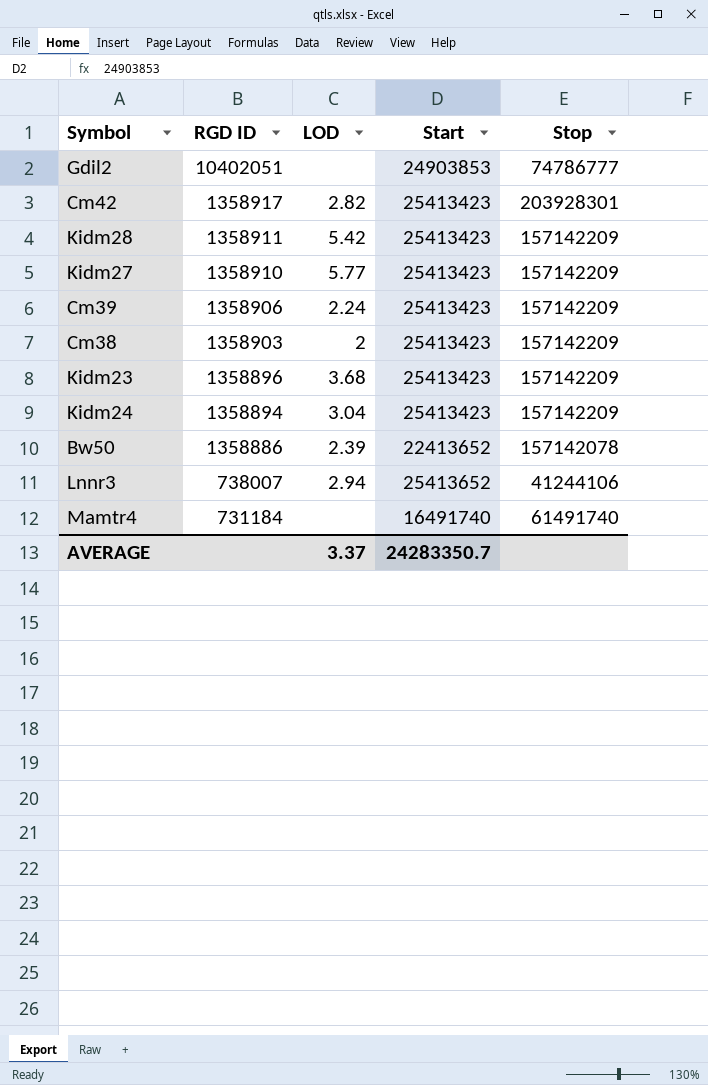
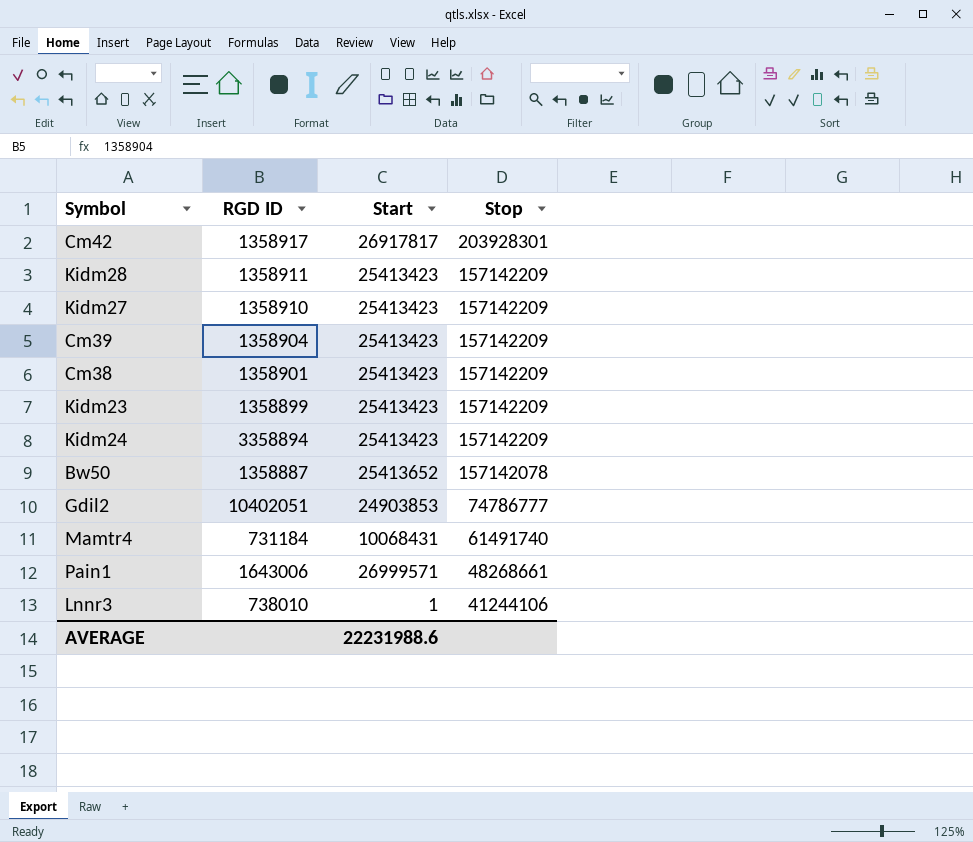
row order: RGD ID descending -> Stop descending
column LOD | position: 3 -> none
Cm42 | Start: 25413423 -> 26917817
Cm39 | RGD ID: 1358906 -> 1358904
Cm38 | RGD ID: 1358903 -> 1358901
Kidm23 | RGD ID: 1358896 -> 1358899
Kidm24 | RGD ID: 1358894 -> 3358894
Bw50 | RGD ID: 1358886 -> 1358887
Bw50 | Start: 22413652 -> 25413652
Mamtr4 | Start: 16491740 -> 10068431
row Pain1: none -> 1643006 | 26999571 | 48268661
Lnnr3 | RGD ID: 738007 -> 738010
Lnnr3 | Start: 25413652 -> 1
AVERAGE | Start: 24283350.7 -> 22231988.6

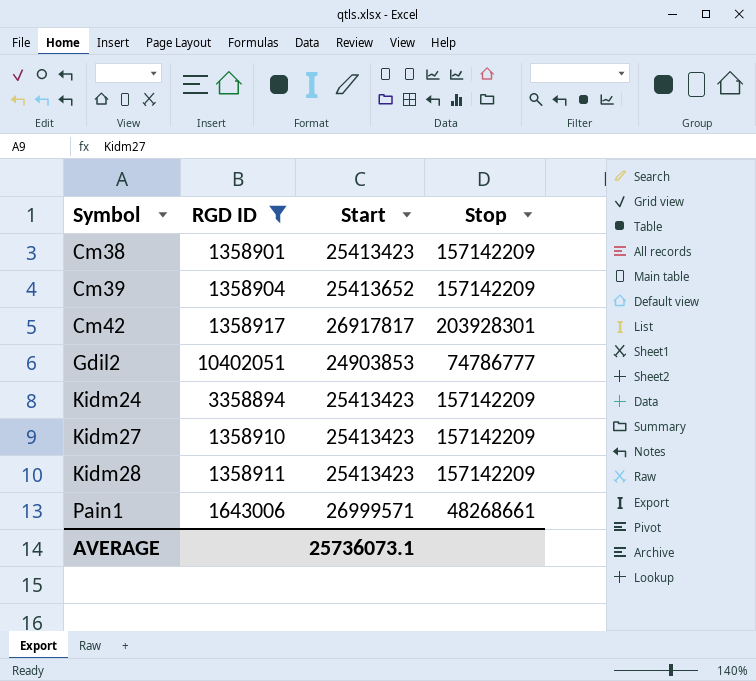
filter: none -> RGD ID >= 1358901
row order: Stop descending -> Symbol ascending
Cm39 | Start: 25413423 -> 25413652
AVERAGE | Start: 22231988.6 -> 25736073.1

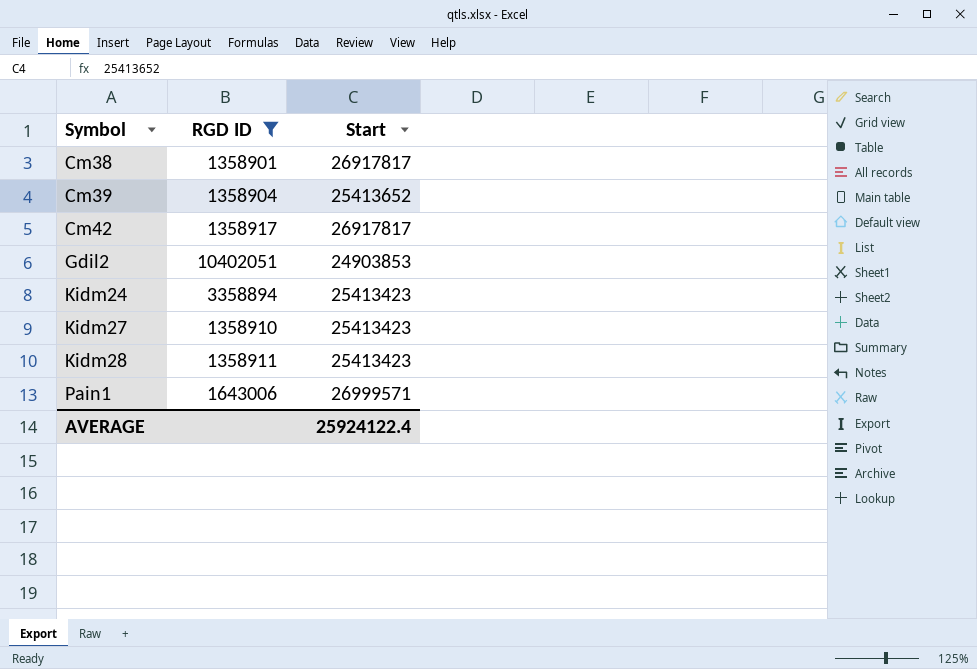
column Stop | position: 4 -> none
Cm38 | Start: 25413423 -> 26917817
AVERAGE | Start: 25736073.1 -> 25924122.4

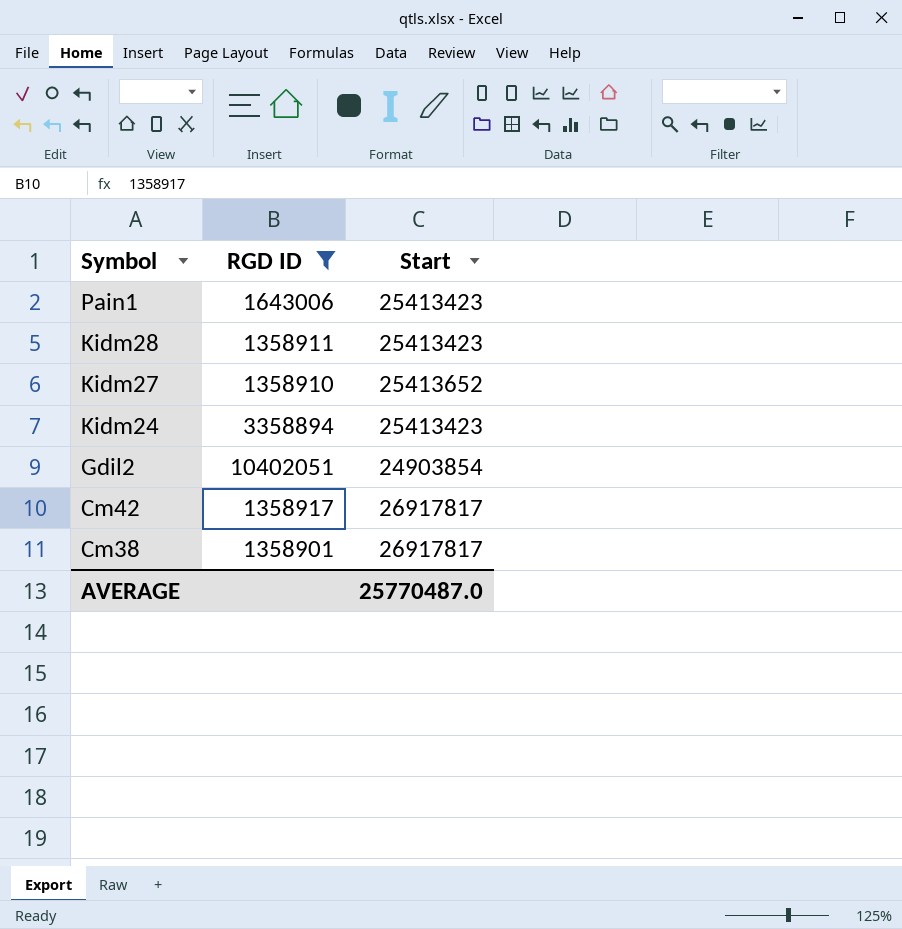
row order: Symbol ascending -> Symbol descending
row Cm39: 1358904 | 25413652 -> none
Pain1 | Start: 26999571 -> 25413423
Kidm27 | Start: 25413423 -> 25413652
Gdil2 | Start: 24903853 -> 24903854
AVERAGE | Start: 25924122.4 -> 25770487.0

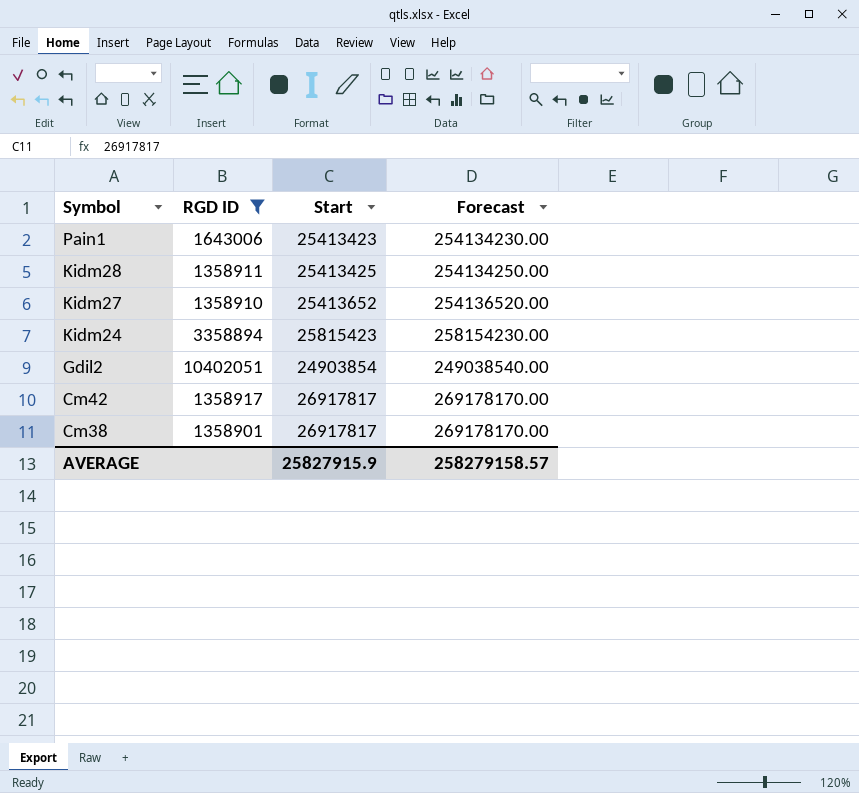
column Forecast | formula: none -> [Start] * 10
Kidm28 | Start: 25413423 -> 25413425
Kidm24 | Start: 25413423 -> 25815423
AVERAGE | Start: 25770487.0 -> 25827915.9

